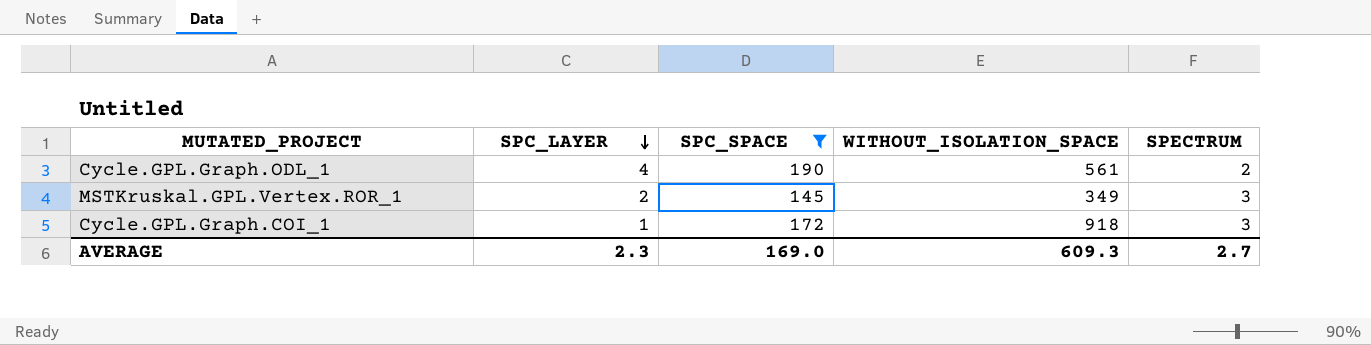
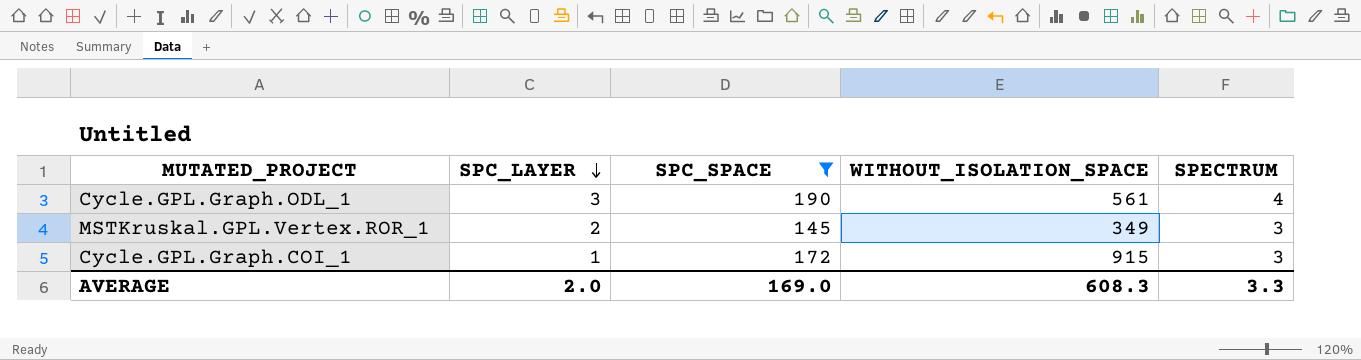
Cycle.GPL.Graph.ODL_1 | SPC_LAYER: 4 -> 3
Cycle.GPL.Graph.ODL_1 | SPECTRUM: 2 -> 4
Cycle.GPL.Graph.COI_1 | WITHOUT_ISOLATION_SPACE: 918 -> 915
AVERAGE | SPC_LAYER: 2.3 -> 2.0
AVERAGE | WITHOUT_ISOLATION_SPACE: 609.3 -> 608.3
AVERAGE | SPECTRUM: 2.7 -> 3.3

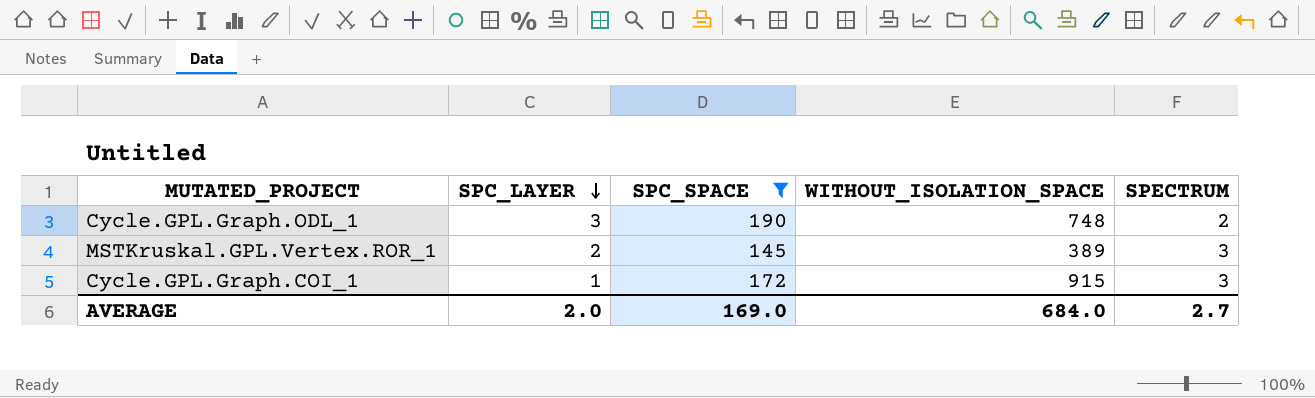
Cycle.GPL.Graph.ODL_1 | WITHOUT_ISOLATION_SPACE: 561 -> 748
Cycle.GPL.Graph.ODL_1 | SPECTRUM: 4 -> 2
MSTKruskal.GPL.Vertex.ROR_1 | WITHOUT_ISOLATION_SPACE: 349 -> 389
AVERAGE | WITHOUT_ISOLATION_SPACE: 608.3 -> 684.0
AVERAGE | SPECTRUM: 3.3 -> 2.7

